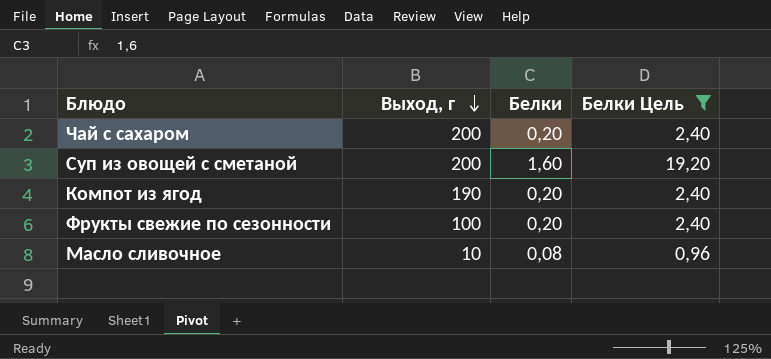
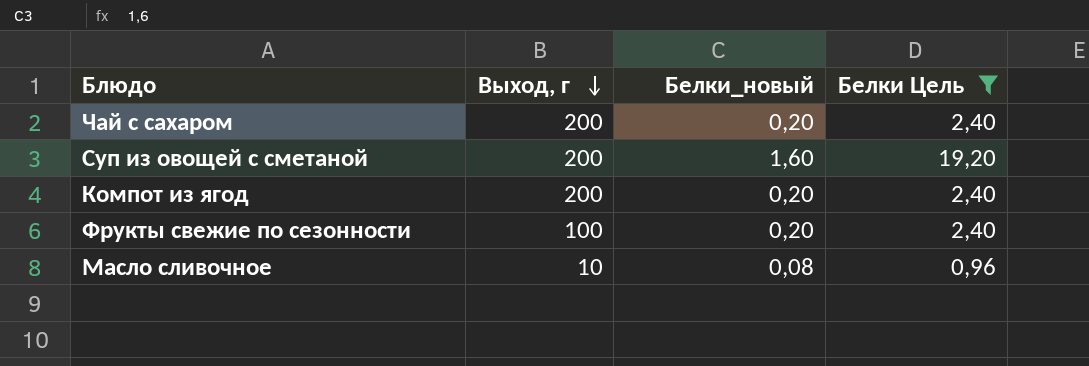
column name: Белки -> Белки_новый
Компот из ягод | Выход, г: 190 -> 200

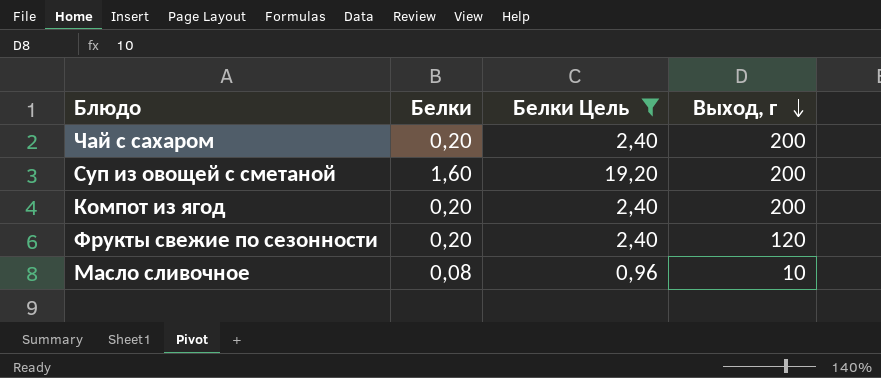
column name: Белки_новый -> Белки
column Выход, г | position: 2 -> 4
Фрукты свежие по сезонности | Выход, г: 100 -> 120

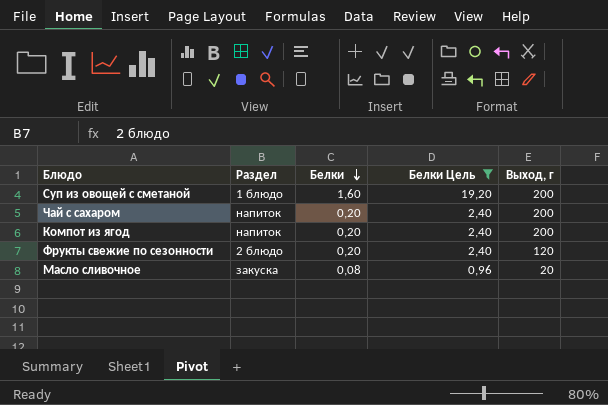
row order: Выход, г descending -> Белки descending
column Раздел | position: none -> 2
Масло сливочное | Выход, г: 10 -> 20

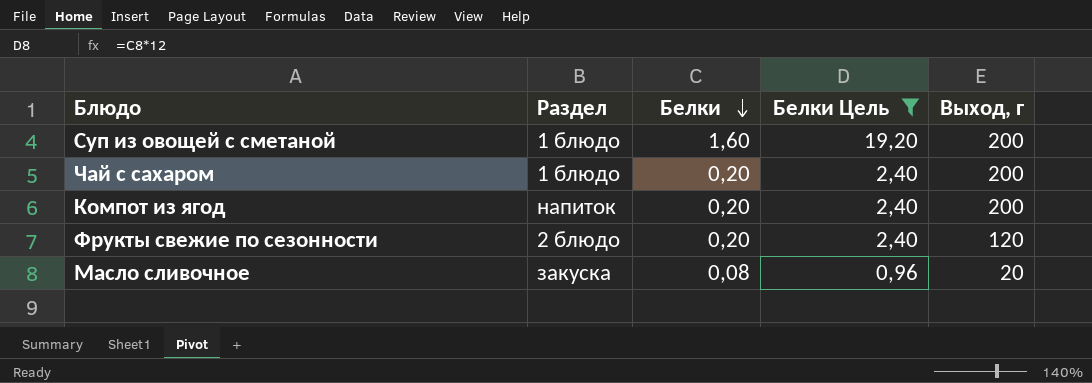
Чай с сахаром | Раздел: напиток -> 1 блюдо

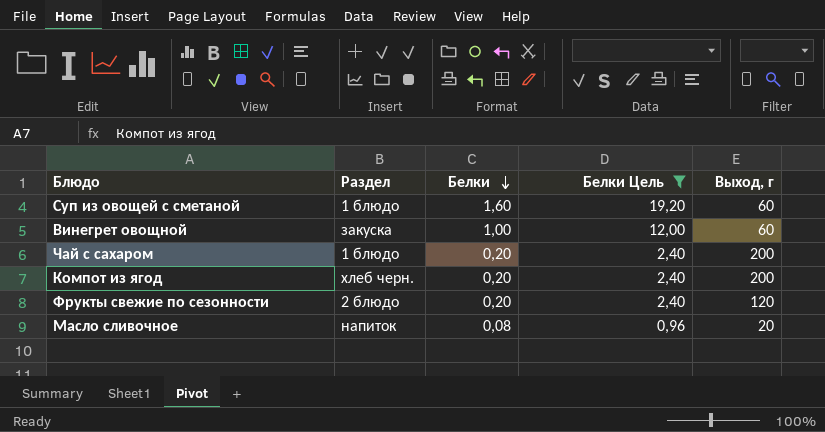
Суп из овощей с сметаной | Выход, г: 200 -> 60
row Винегрет овощной: none -> закуска | 1,00 | 12,00 | 60
Компот из ягод | Раздел: напиток -> хлеб черн.
Масло сливочное | Раздел: закуска -> напиток

